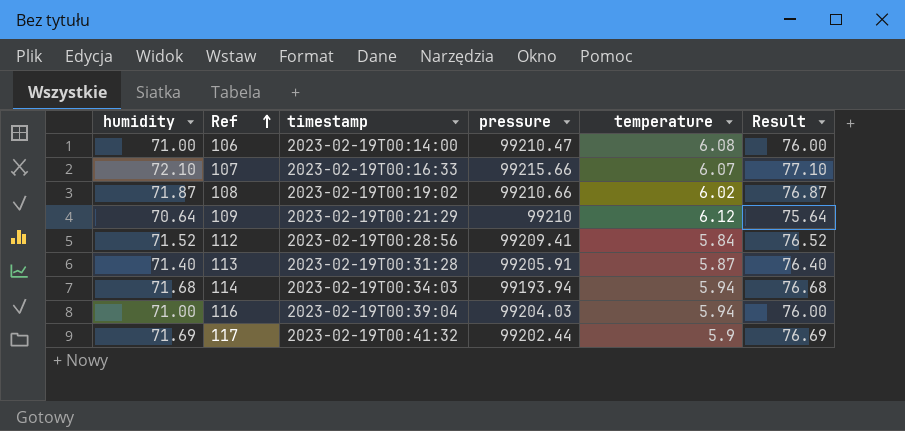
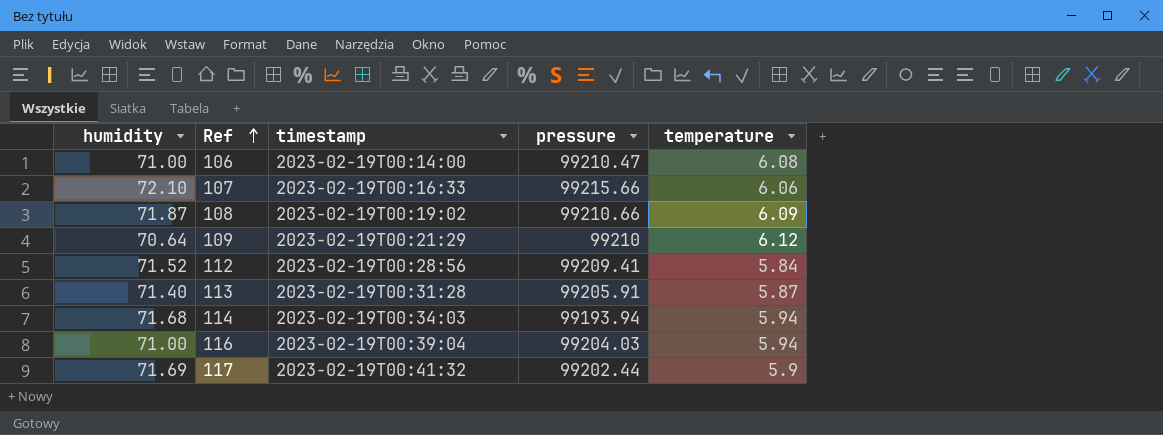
column Result | formula: [humidity] + 5 -> none
107 | temperature: 6.07 -> 6.06
108 | temperature: 6.02 -> 6.09

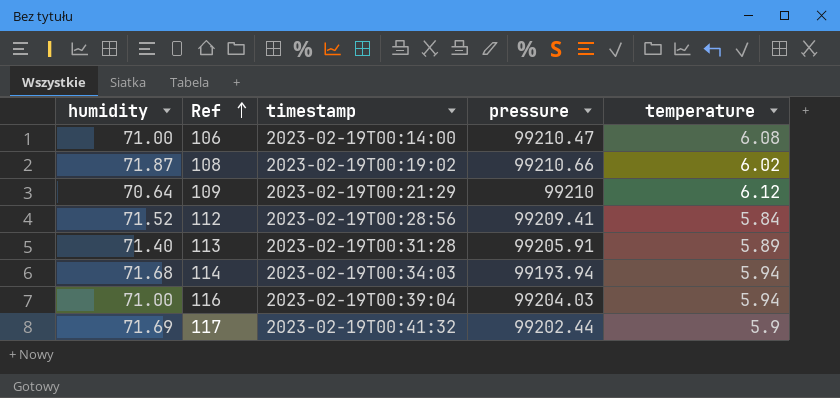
row 107: 72.10 | 2023-02-19T00:16:33 | 99215.66 | 6.06 -> none
108 | temperature: 6.09 -> 6.02
113 | temperature: 5.87 -> 5.89

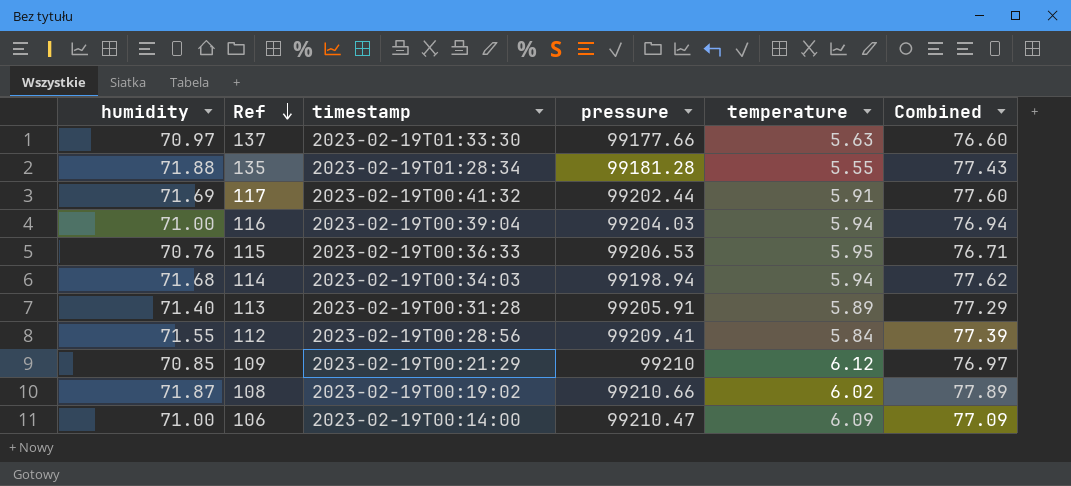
row order: Ref ascending -> Ref descending
column Combined | formula: none -> [humidity] + [temperature]
row 137: none -> 70.97 | 2023-02-19T01:33:30 | 99177.66 | 5.63 | 76.60
row 135: none -> 71.88 | 2023-02-19T01:28:34 | 99181.28 | 5.55 | 77.43
117 | temperature: 5.9 -> 5.91
row 115: none -> 70.76 | 2023-02-19T00:36:33 | 99206.53 | 5.95 | 76.71
114 | pressure: 99193.94 -> 99198.94
112 | humidity: 71.52 -> 71.55
109 | humidity: 70.64 -> 70.85
106 | temperature: 6.08 -> 6.09

